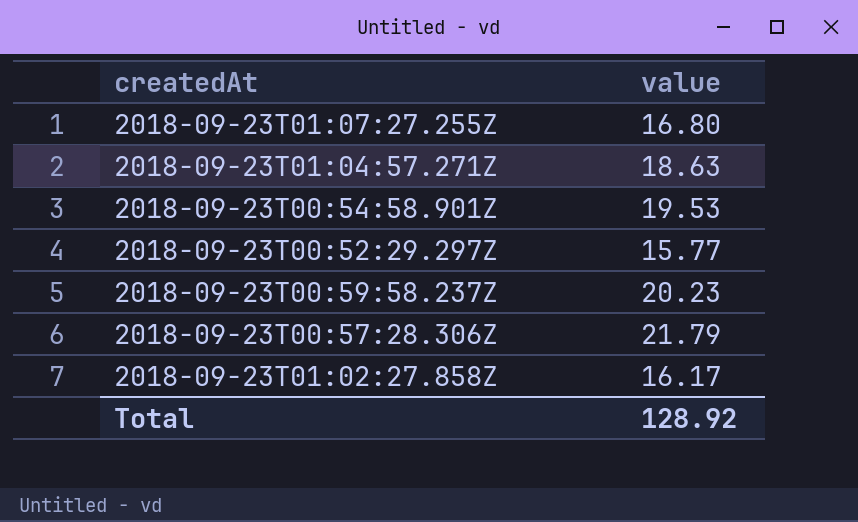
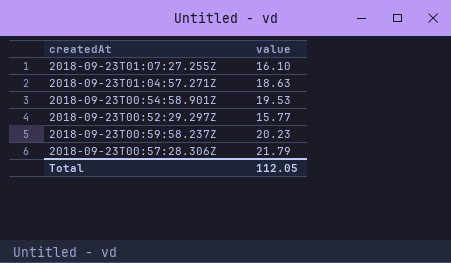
row 2018-09-23T01:02:27.858Z: 16.17 -> none
2018-09-23T01:07:27.255Z | value: 16.80 -> 16.10
Total | value: 128.92 -> 112.05

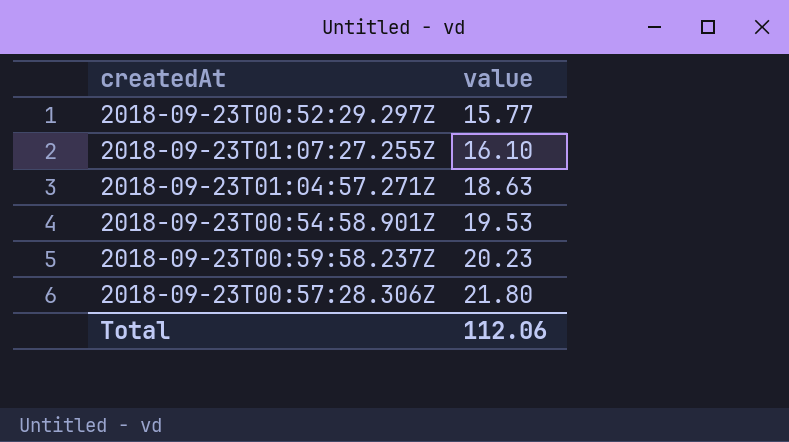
row order: none -> value ascending
2018-09-23T00:57:28.306Z | value: 21.79 -> 21.80
Total | value: 112.05 -> 112.06

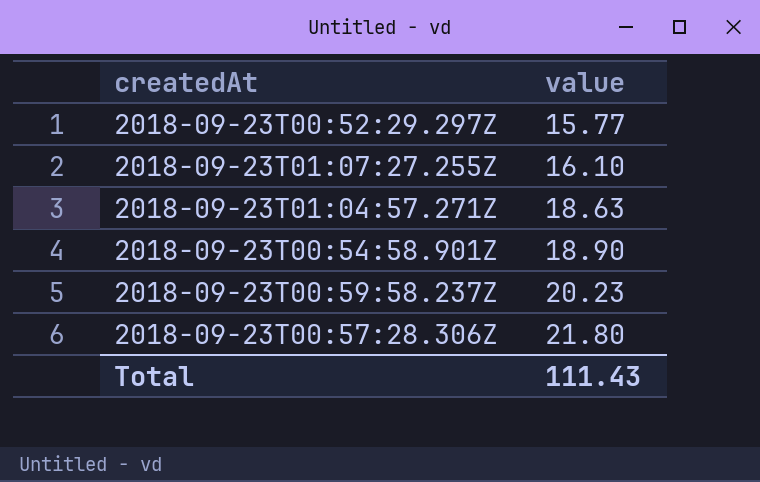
2018-09-23T00:54:58.901Z | value: 19.53 -> 18.90
Total | value: 112.06 -> 111.43

